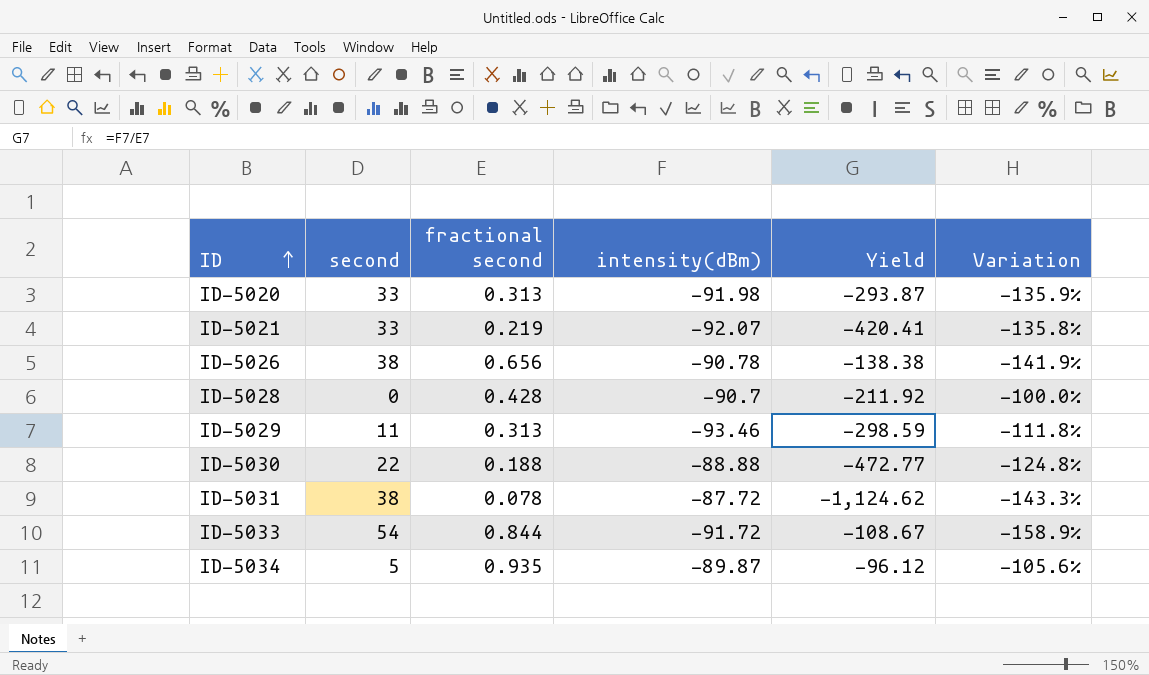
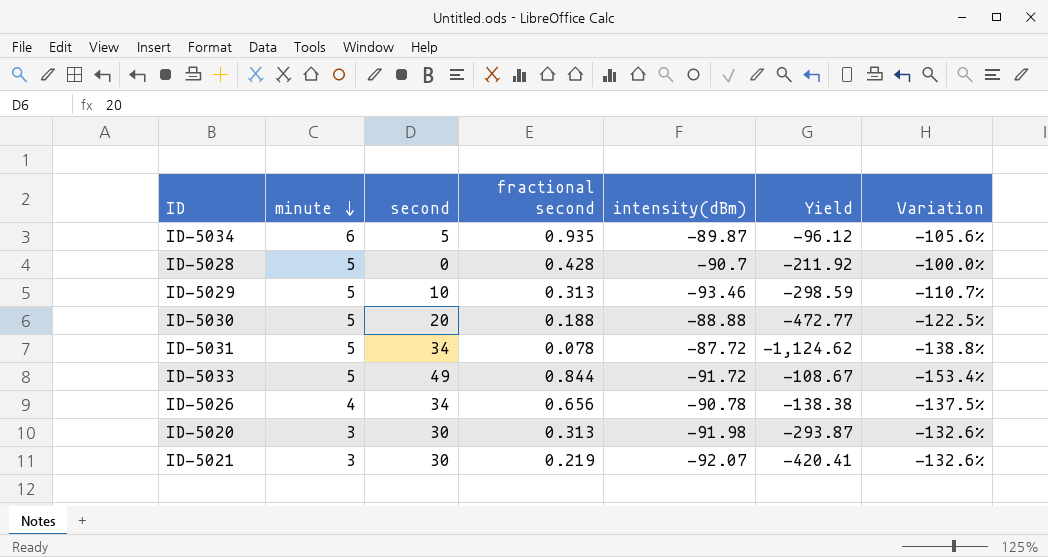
row order: ID ascending -> minute descending
column minute | position: none -> 2
ID-5029 | second: 11 -> 10
ID-5029 | Variation: -111.8% -> -110.7%
ID-5030 | second: 22 -> 20
ID-5030 | Variation: -124.8% -> -122.5%
ID-5031 | second: 38 -> 34
ID-5031 | Variation: -143.3% -> -138.8%
ID-5033 | second: 54 -> 49
ID-5033 | Variation: -158.9% -> -153.4%
ID-5026 | second: 38 -> 34
ID-5026 | Variation: -141.9% -> -137.5%
ID-5020 | second: 33 -> 30
ID-5020 | Variation: -135.9% -> -132.6%
ID-5021 | second: 33 -> 30
ID-5021 | Variation: -135.8% -> -132.6%

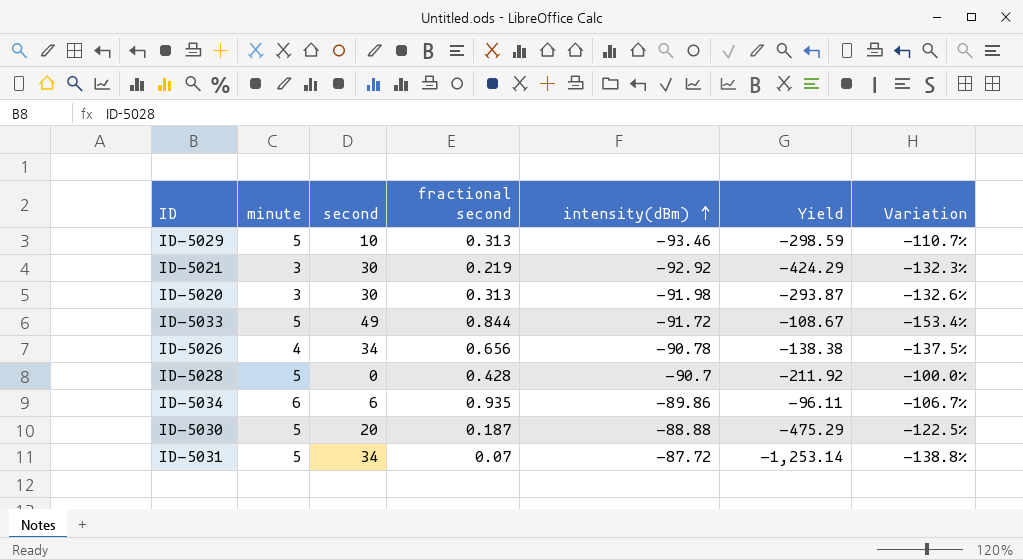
row order: minute descending -> intensity(dBm) ascending
ID-5021 | intensity(dBm): -92.07 -> -92.92
ID-5021 | Yield: -420.41 -> -424.29
ID-5021 | Variation: -132.6% -> -132.3%
ID-5034 | second: 5 -> 6
ID-5034 | intensity(dBm): -89.87 -> -89.86
ID-5034 | Yield: -96.12 -> -96.11
ID-5034 | Variation: -105.6% -> -106.7%
ID-5030 | fractional second: 0.188 -> 0.187
ID-5030 | Yield: -472.77 -> -475.29
ID-5031 | fractional second: 0.078 -> 0.07
ID-5031 | Yield: -1,124.62 -> -1,253.14

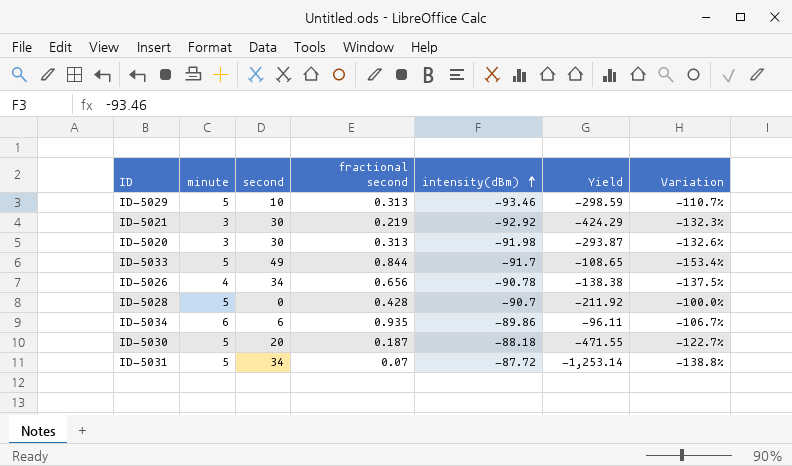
ID-5033 | intensity(dBm): -91.72 -> -91.7
ID-5033 | Yield: -108.67 -> -108.65
ID-5030 | intensity(dBm): -88.88 -> -88.18
ID-5030 | Yield: -475.29 -> -471.55
ID-5030 | Variation: -122.5% -> -122.7%

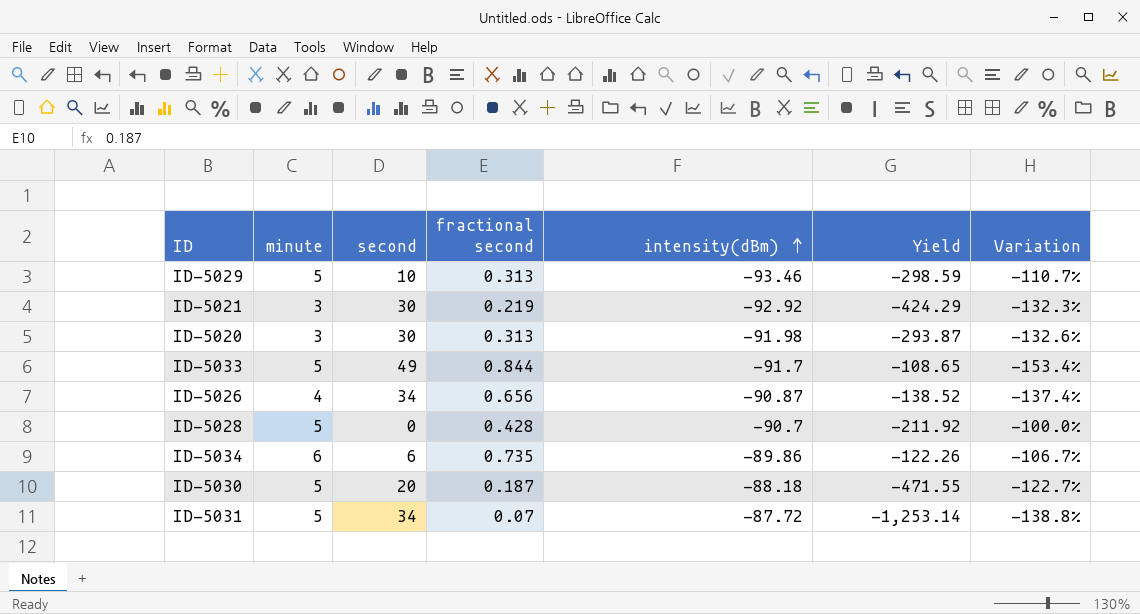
ID-5026 | intensity(dBm): -90.78 -> -90.87
ID-5026 | Yield: -138.38 -> -138.52
ID-5026 | Variation: -137.5% -> -137.4%
ID-5034 | fractional second: 0.935 -> 0.735
ID-5034 | Yield: -96.11 -> -122.26

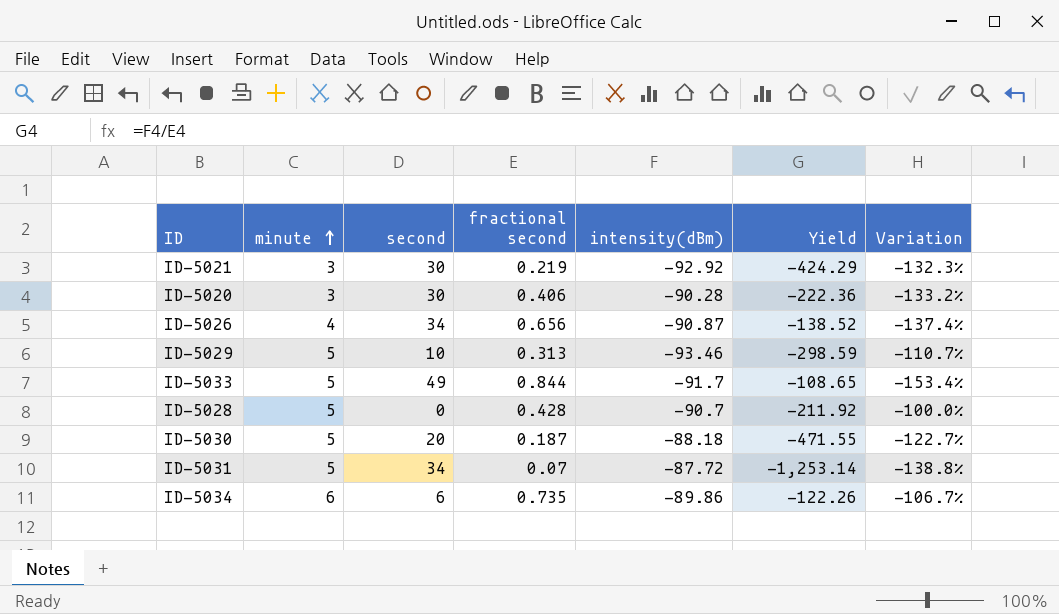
row order: intensity(dBm) ascending -> minute ascending
ID-5020 | fractional second: 0.313 -> 0.406
ID-5020 | intensity(dBm): -91.98 -> -90.28
ID-5020 | Yield: -293.87 -> -222.36
ID-5020 | Variation: -132.6% -> -133.2%

